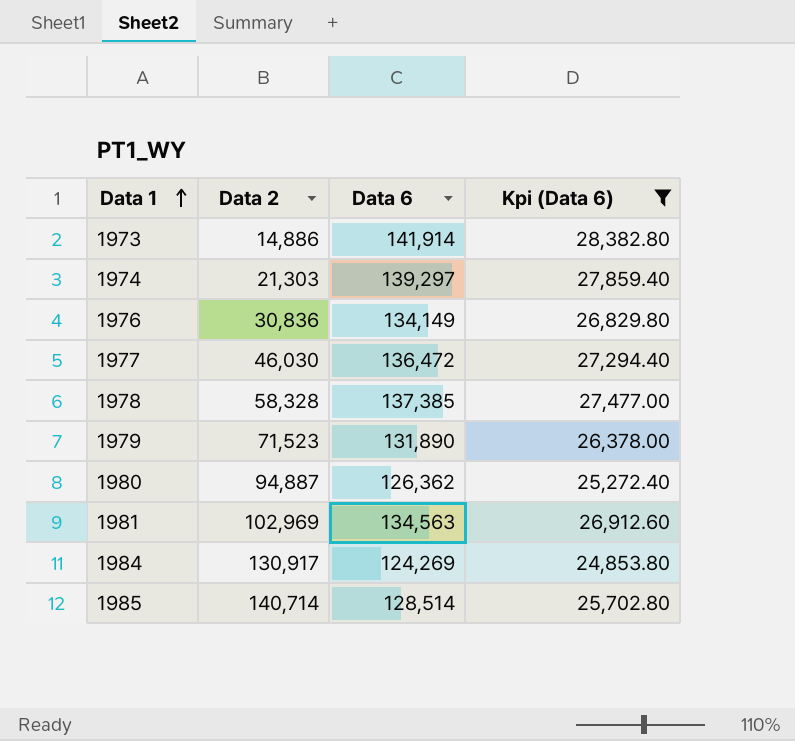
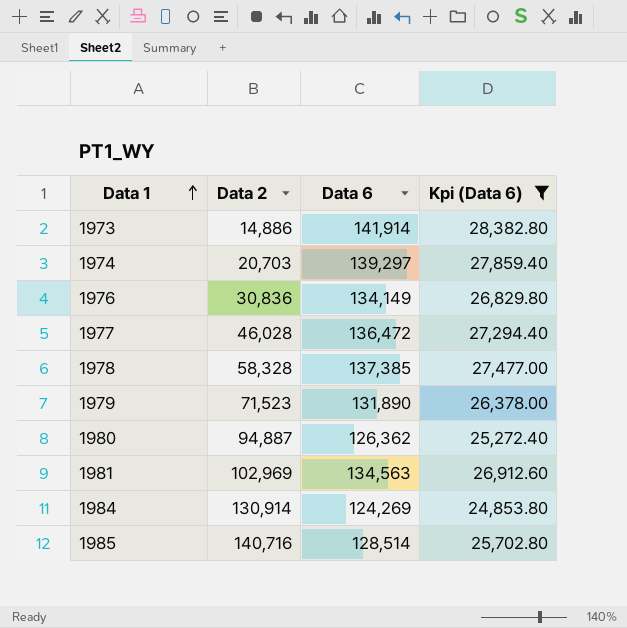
1974 | Data 2: 21,303 -> 20,703
1977 | Data 2: 46,030 -> 46,028
1984 | Data 2: 130,917 -> 130,914
1985 | Data 2: 140,714 -> 140,716

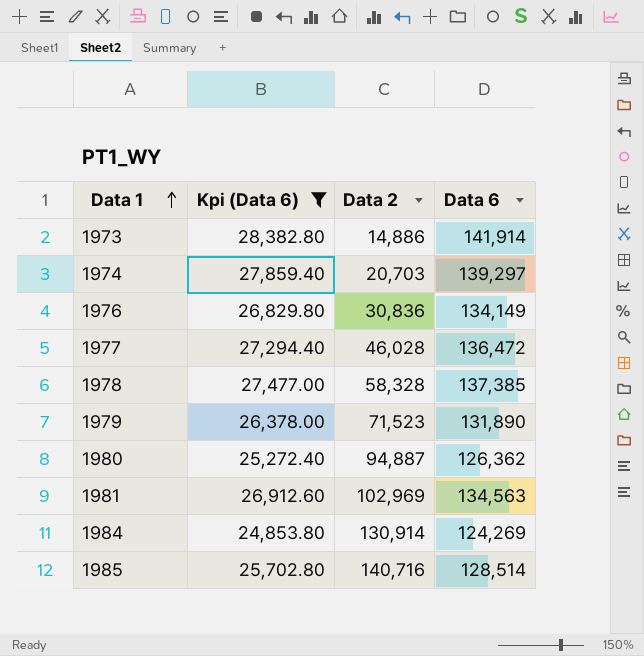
column Kpi (Data 6) | position: 4 -> 2

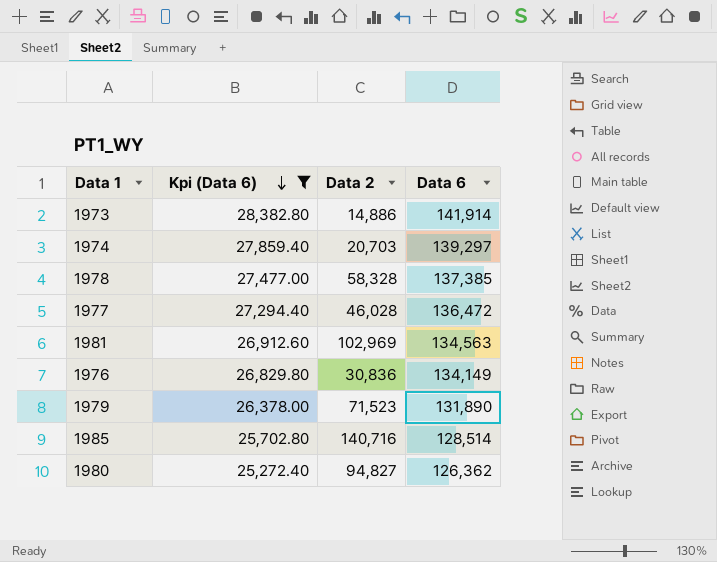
row order: Data 1 ascending -> Kpi (Data 6) descending
row 1984: 24,853.80 | 130,914 | 124,269 -> none
1980 | Data 2: 94,887 -> 94,827

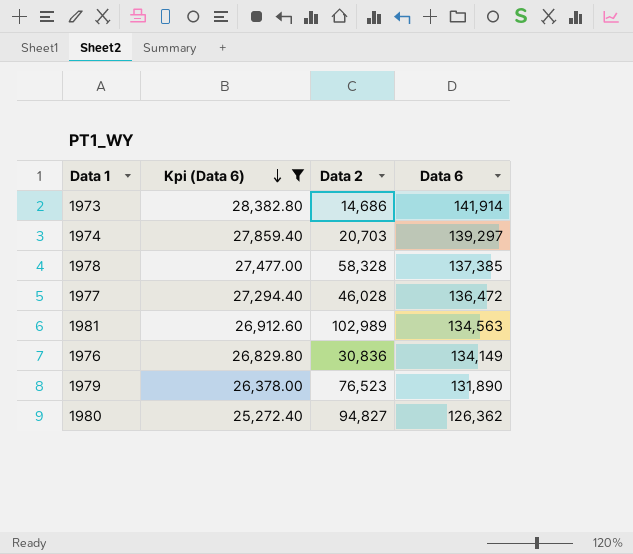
row 1985: 25,702.80 | 140,716 | 128,514 -> none
1973 | Data 2: 14,886 -> 14,686
1981 | Data 2: 102,969 -> 102,989
1979 | Data 2: 71,523 -> 76,523

